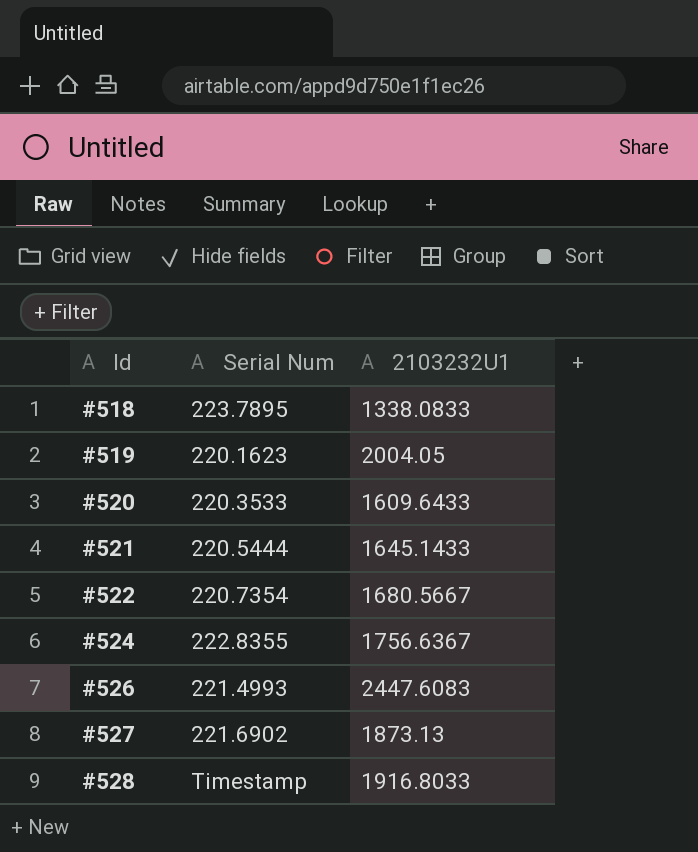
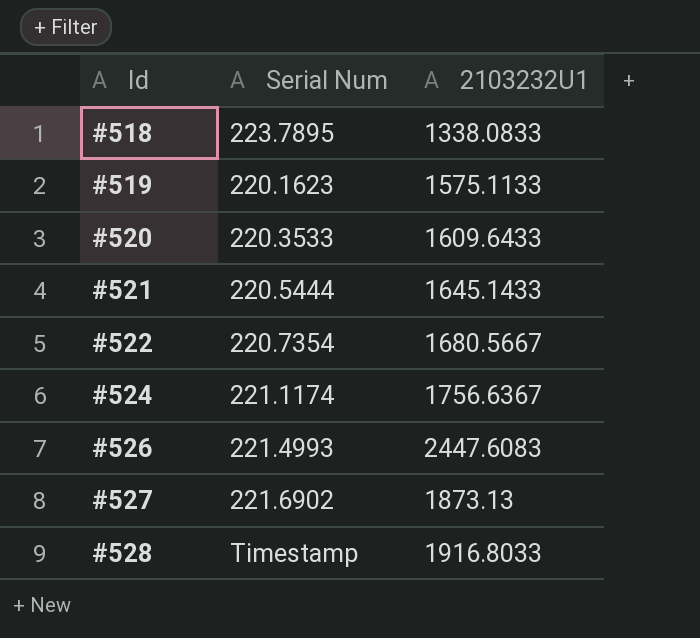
#519 | 2103232U1: 2004.05 -> 1575.1133
#524 | Serial Num: 222.8355 -> 221.1174

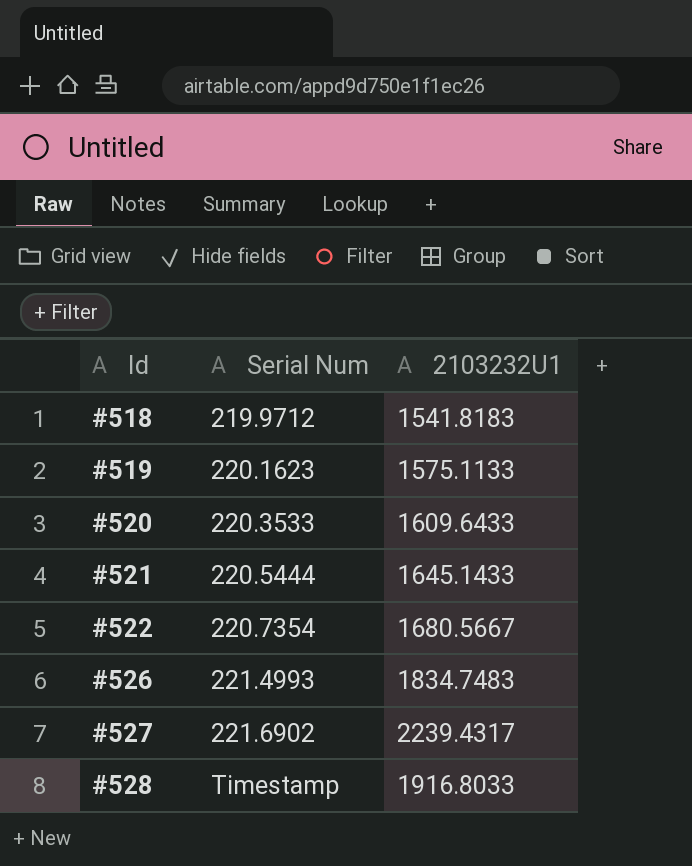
row #524: 221.1174 | 1756.6367 -> none
#518 | Serial Num: 223.7895 -> 219.9712
#518 | 2103232U1: 1338.0833 -> 1541.8183
#526 | 2103232U1: 2447.6083 -> 1834.7483
#527 | 2103232U1: 1873.13 -> 2239.4317

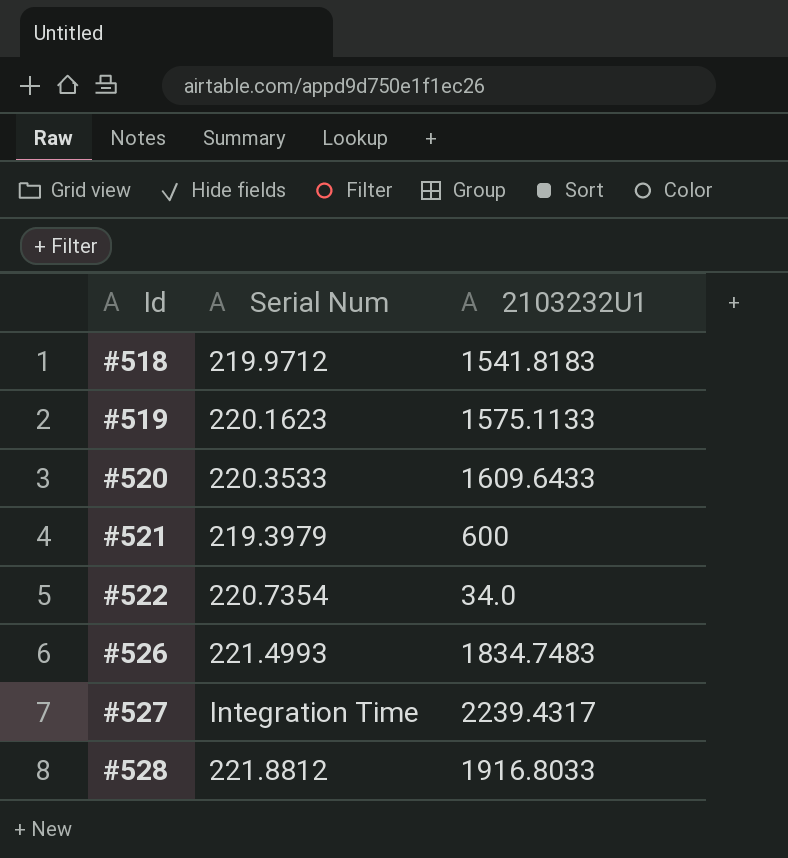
#521 | Serial Num: 220.5444 -> 219.3979
#521 | 2103232U1: 1645.1433 -> 600
#522 | 2103232U1: 1680.5667 -> 34.0
#527 | Serial Num: 221.6902 -> Integration Time
#528 | Serial Num: Timestamp -> 221.8812

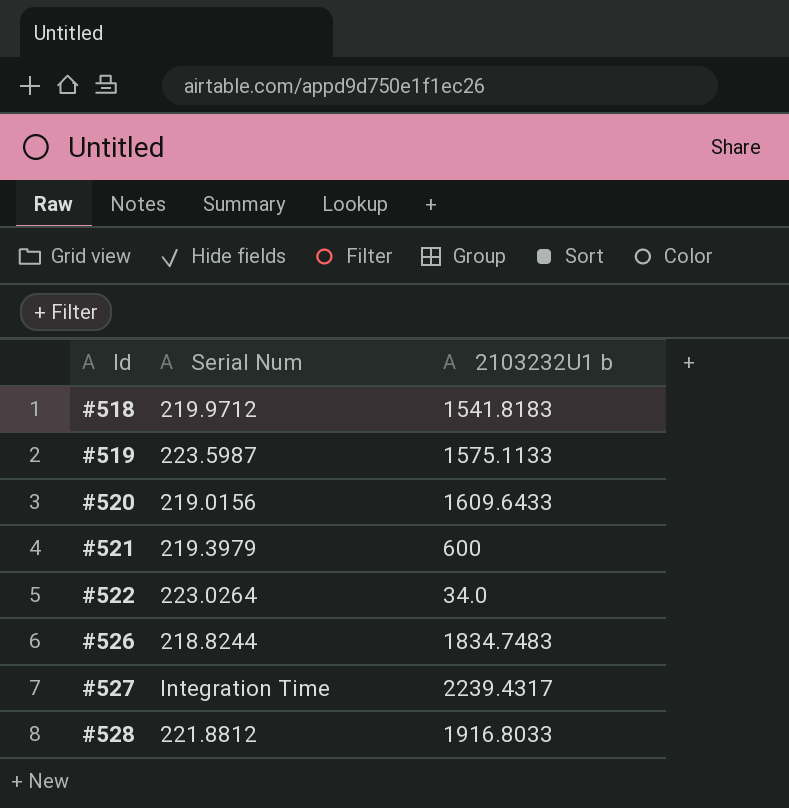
column name: 2103232U1 -> 2103232U1 b
#519 | Serial Num: 220.1623 -> 223.5987
#520 | Serial Num: 220.3533 -> 219.0156
#522 | Serial Num: 220.7354 -> 223.0264
#526 | Serial Num: 221.4993 -> 218.8244

